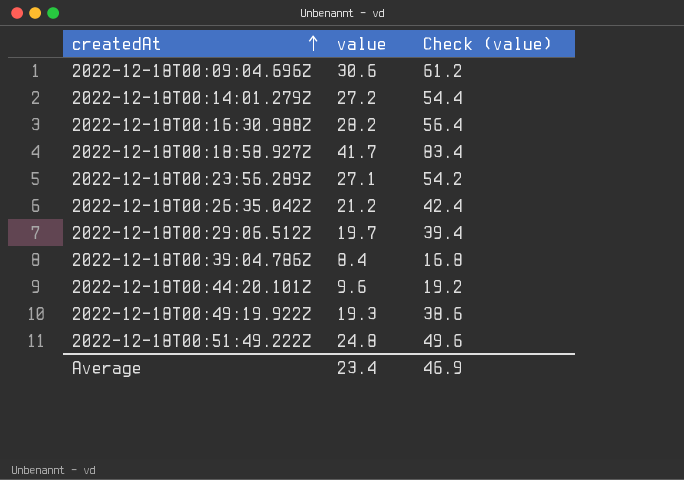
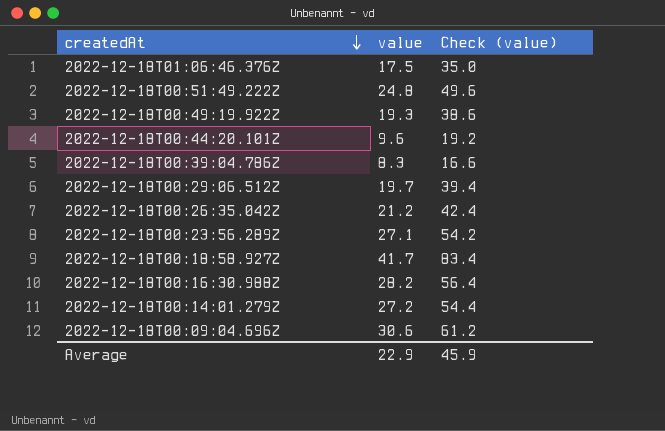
row order: createdAt ascending -> createdAt descending
row 2022-12-18T01:06:46.376Z: none -> 17.5 | 35.0
2022-12-18T00:39:04.786Z | value: 8.4 -> 8.3
2022-12-18T00:39:04.786Z | Check (value): 16.8 -> 16.6
Average | value: 23.4 -> 22.9
Average | Check (value): 46.9 -> 45.9

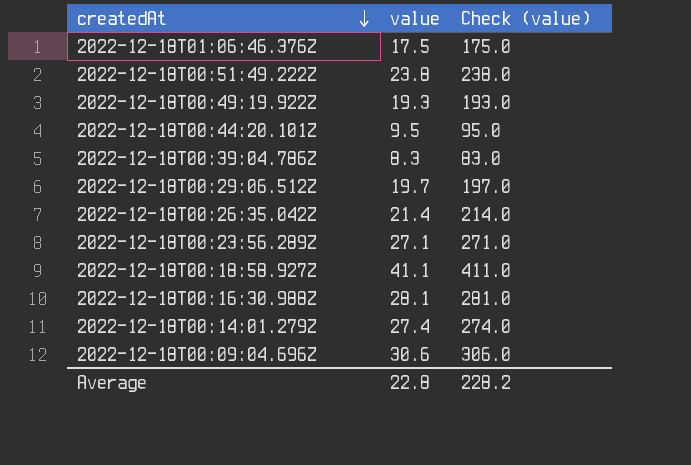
column Check (value) | formula: [value] * 2 -> [value] * 10
2022-12-18T00:51:49.222Z | value: 24.8 -> 23.8
2022-12-18T00:44:20.101Z | value: 9.6 -> 9.5
2022-12-18T00:26:35.042Z | value: 21.2 -> 21.4
2022-12-18T00:18:58.927Z | value: 41.7 -> 41.1
2022-12-18T00:16:30.988Z | value: 28.2 -> 28.1
2022-12-18T00:14:01.279Z | value: 27.2 -> 27.4
Average | value: 22.9 -> 22.8
Average | Check (value): 45.9 -> 228.2

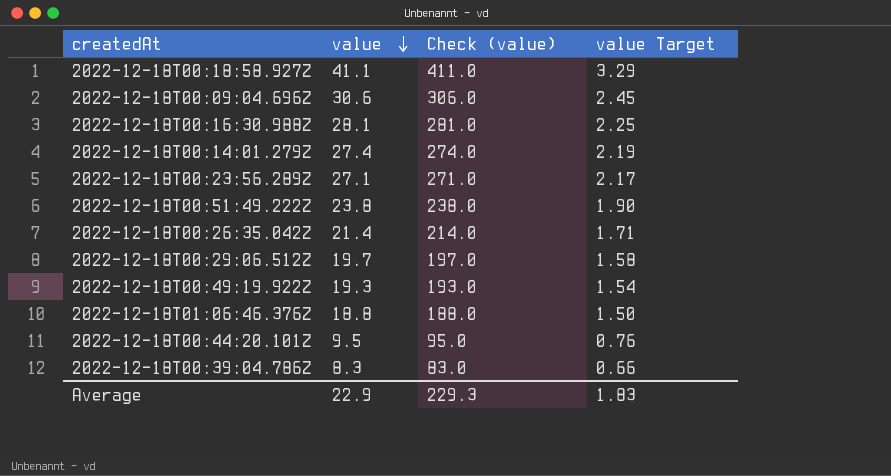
row order: createdAt descending -> value descending
column value Target | formula: none -> [value] * 0.08
2022-12-18T01:06:46.376Z | value: 17.5 -> 18.8
2022-12-18T01:06:46.376Z | Check (value): 175.0 -> 188.0
Average | value: 22.8 -> 22.9
Average | Check (value): 228.2 -> 229.3

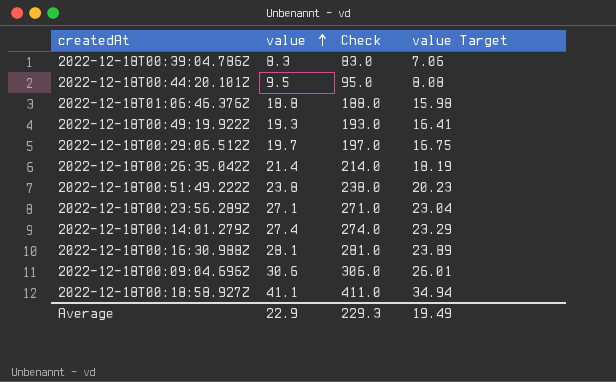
row order: value descending -> value ascending
column name: Check (value) -> Check
column value Target | formula: [value] * 0.08 -> [value] * 0.85
Average | value Target: 1.83 -> 19.49

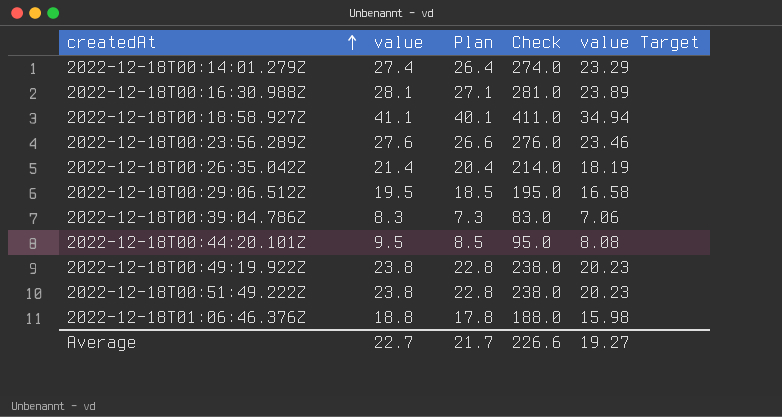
row order: value ascending -> createdAt ascending
column Plan | formula: none -> [value] - 1
row 2022-12-18T00:09:04.696Z: 30.6 | 306.0 | 26.01 -> none
2022-12-18T00:23:56.289Z | value: 27.1 -> 27.6
2022-12-18T00:23:56.289Z | Check: 271.0 -> 276.0
2022-12-18T00:23:56.289Z | value Target: 23.04 -> 23.46
2022-12-18T00:29:06.512Z | value: 19.7 -> 19.5
2022-12-18T00:29:06.512Z | Check: 197.0 -> 195.0
2022-12-18T00:29:06.512Z | value Target: 16.75 -> 16.58
2022-12-18T00:49:19.922Z | value: 19.3 -> 23.8
2022-12-18T00:49:19.922Z | Check: 193.0 -> 238.0
2022-12-18T00:49:19.922Z | value Target: 16.41 -> 20.23
Average | value: 22.9 -> 22.7
Average | Check: 229.3 -> 226.6
Average | value Target: 19.49 -> 19.27

